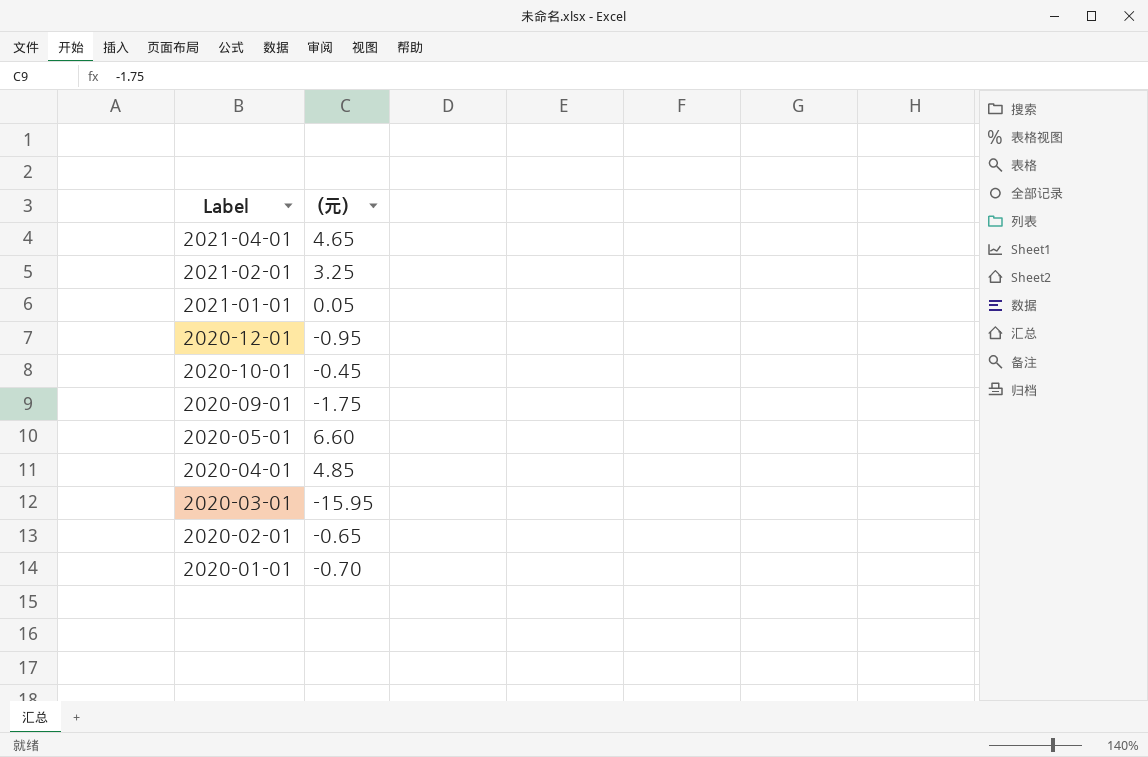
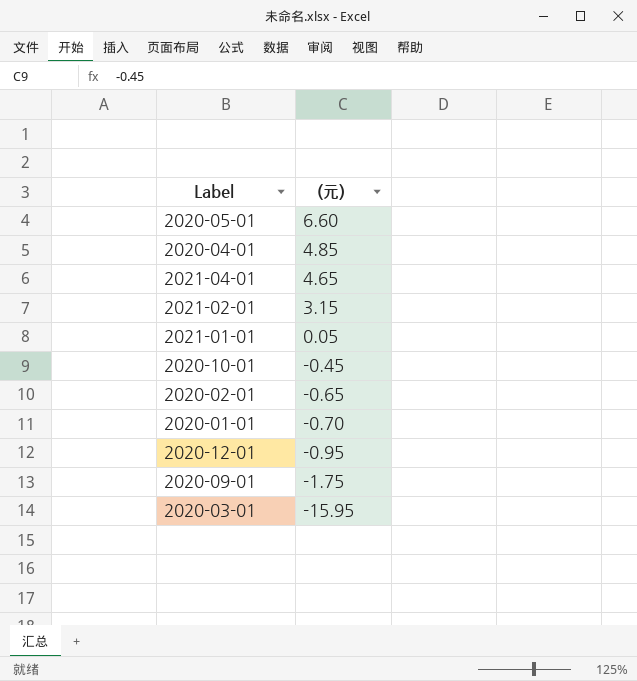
row order: Label descending -> (元) descending
2021-02-01 | (元): 3.25 -> 3.15

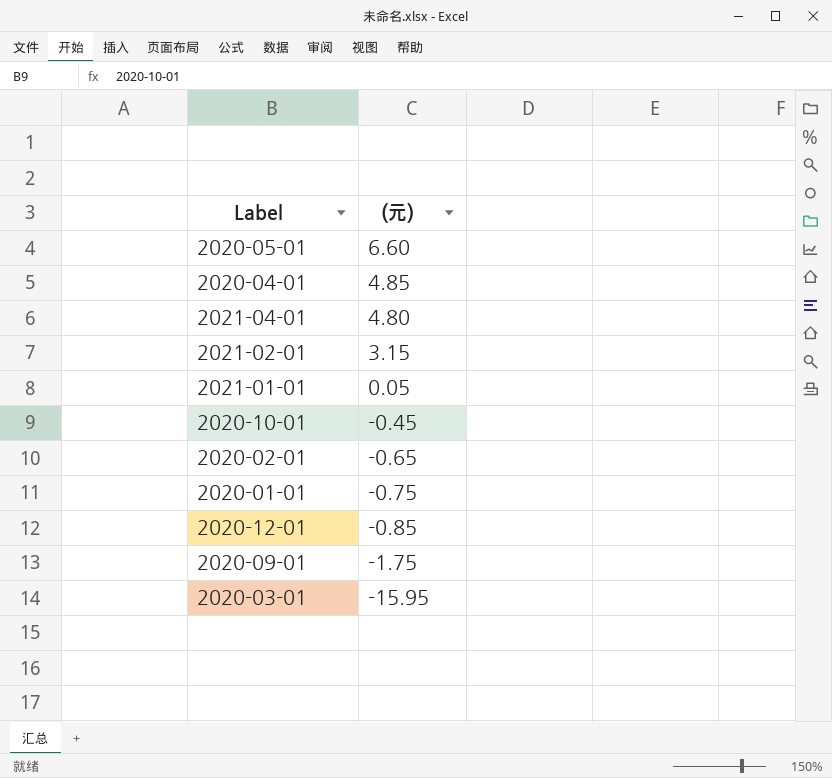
2021-04-01 | (元): 4.65 -> 4.80
2020-01-01 | (元): -0.70 -> -0.75
2020-12-01 | (元): -0.95 -> -0.85

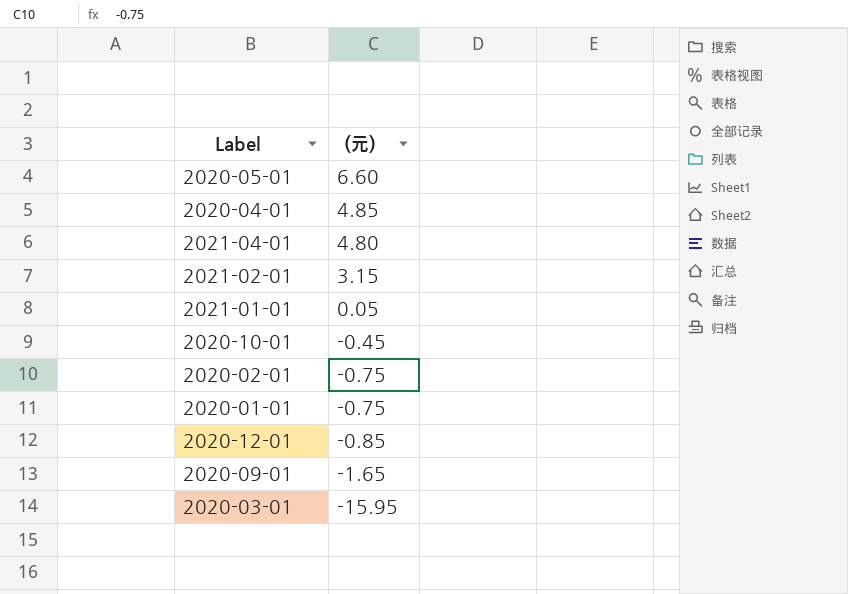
2020-02-01 | (元): -0.65 -> -0.75
2020-09-01 | (元): -1.75 -> -1.65

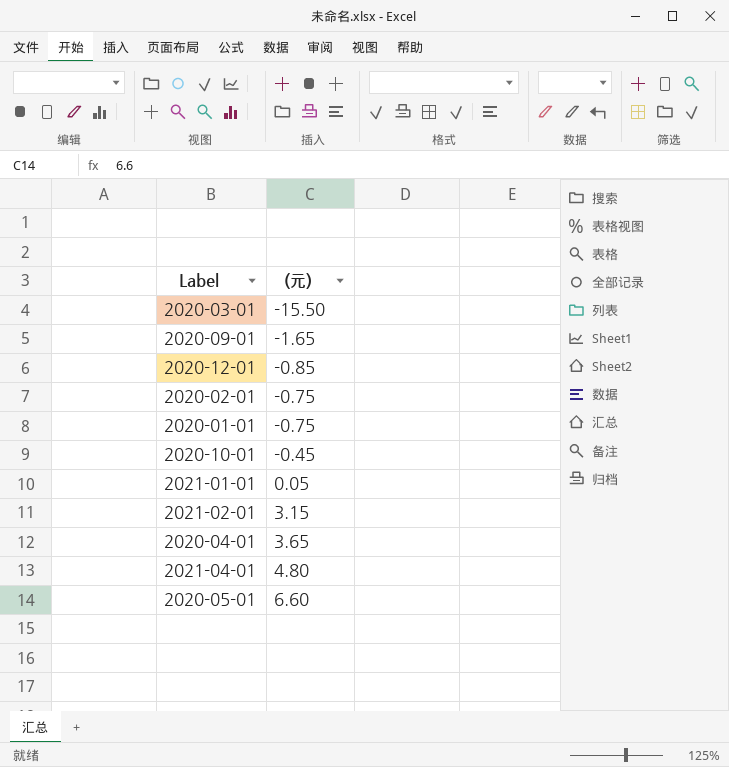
row order: (元) descending -> (元) ascending
2020-03-01 | (元): -15.95 -> -15.50
2020-04-01 | (元): 4.85 -> 3.65

